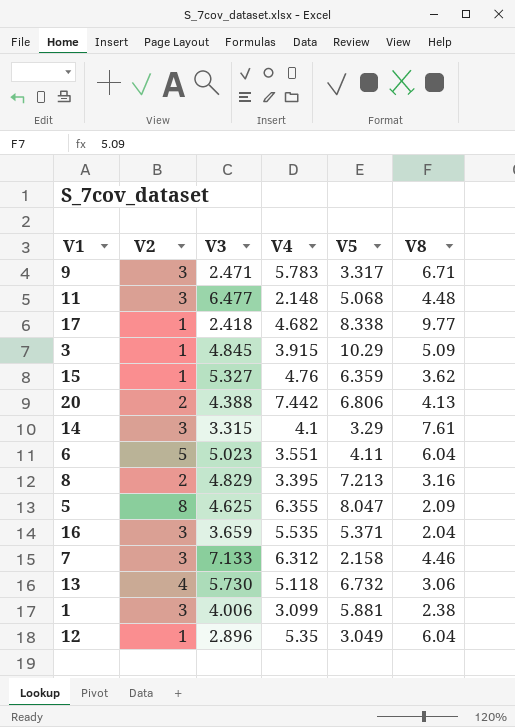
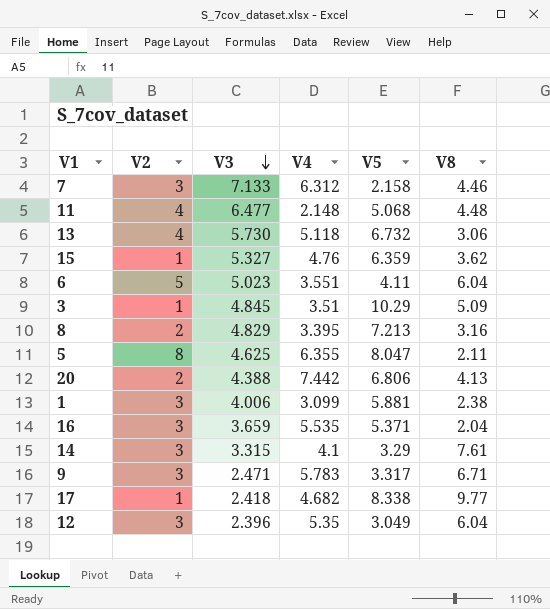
row order: none -> V3 descending
11 | V2: 3 -> 4
3 | V4: 3.915 -> 3.51
5 | V8: 2.09 -> 2.11
12 | V2: 1 -> 3
12 | V3: 2.896 -> 2.396

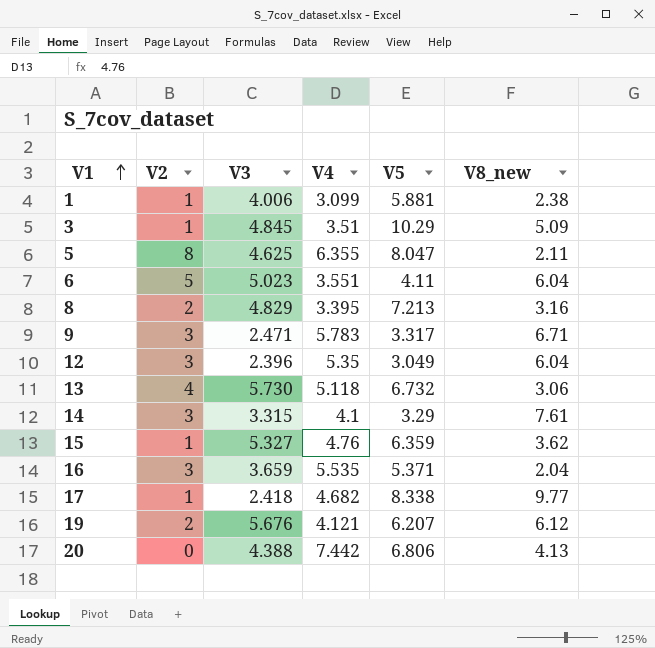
row order: V3 descending -> V1 ascending
column name: V8 -> V8_new
row 7: 3 | 7.133 | 6.312 | 2.158 | 4.46 -> none
row 11: 4 | 6.477 | 2.148 | 5.068 | 4.48 -> none
1 | V2: 3 -> 1
row 19: none -> 2 | 5.676 | 4.121 | 6.207 | 6.12
20 | V2: 2 -> 0

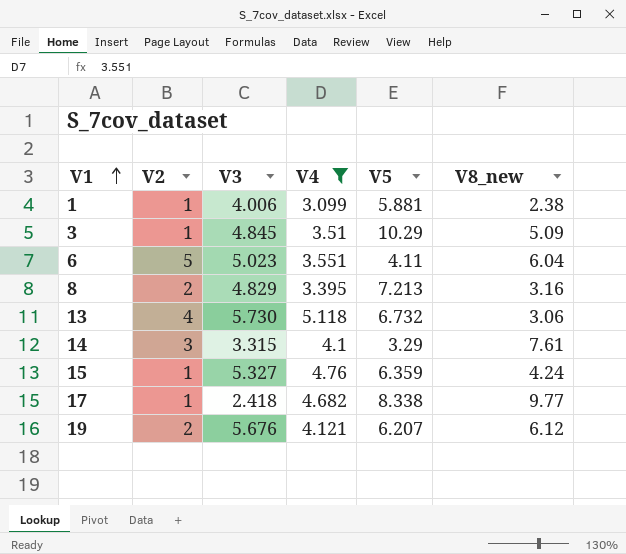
filter: none -> V4 <= 5.118
15 | V8_new: 3.62 -> 4.24

